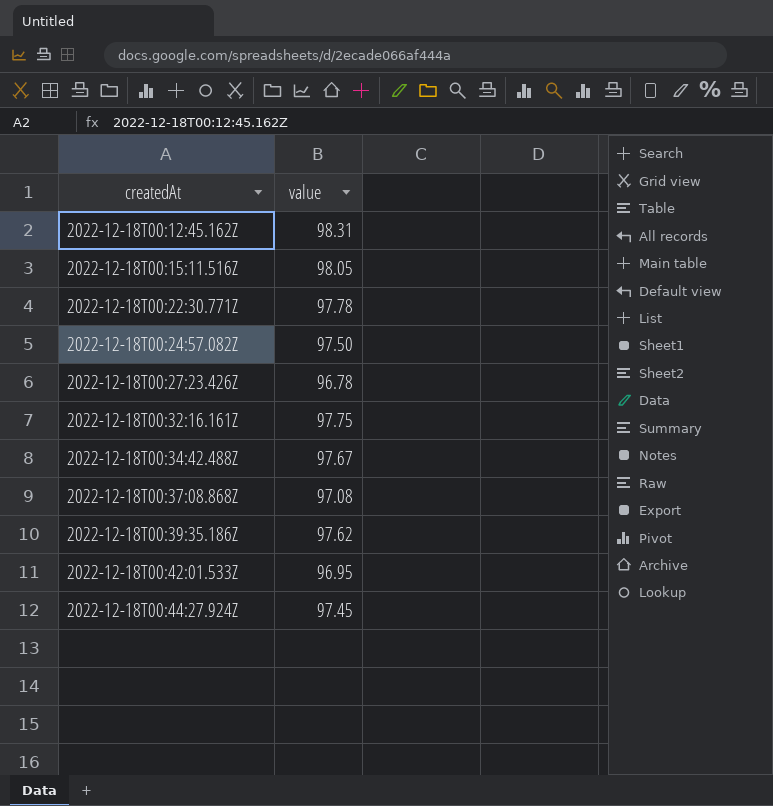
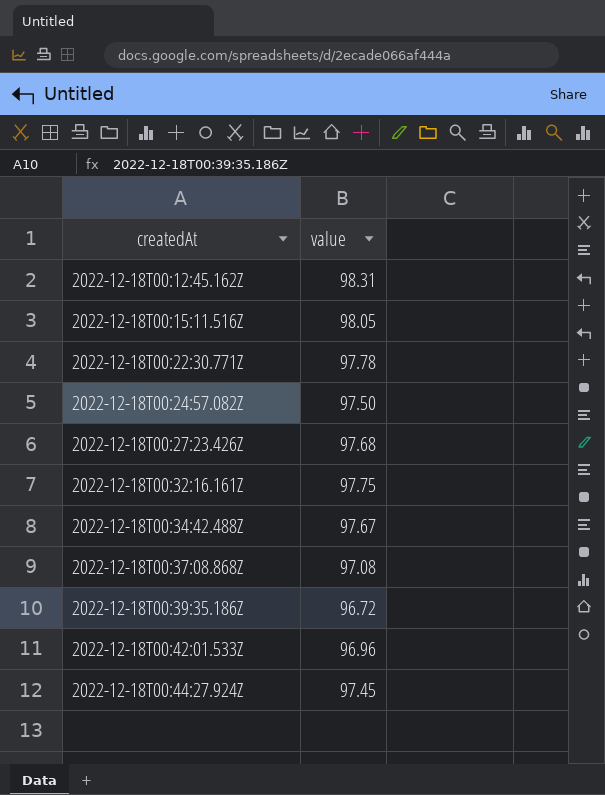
2022-12-18T00:27:23.426Z | value: 96.78 -> 97.68
2022-12-18T00:39:35.186Z | value: 97.62 -> 96.72
2022-12-18T00:42:01.533Z | value: 96.95 -> 96.96

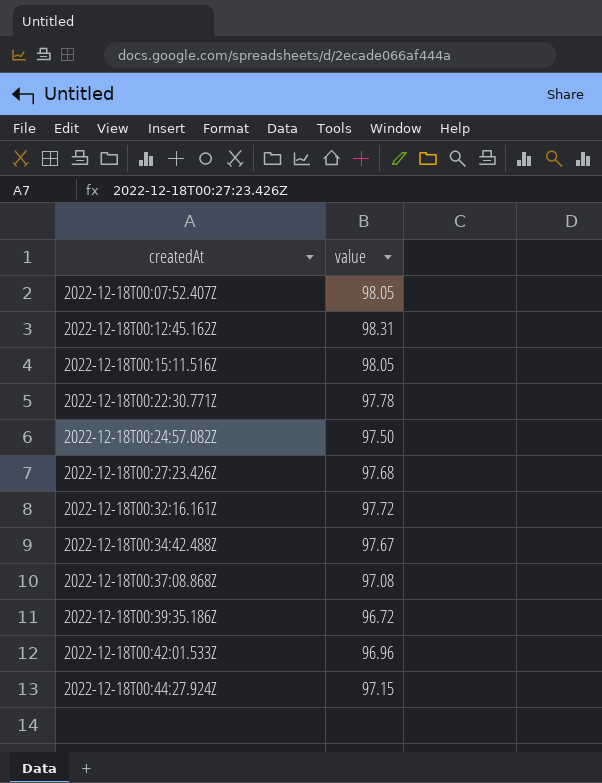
row 2022-12-18T00:07:52.407Z: none -> 98.05
2022-12-18T00:32:16.161Z | value: 97.75 -> 97.72
2022-12-18T00:44:27.924Z | value: 97.45 -> 97.15

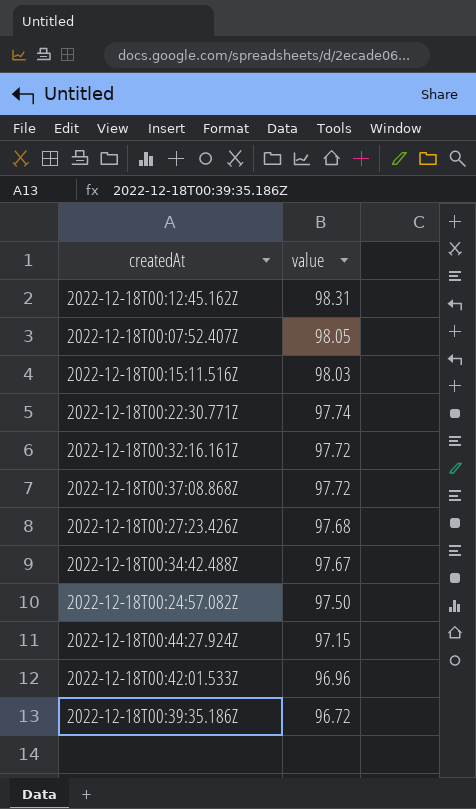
row order: createdAt ascending -> value descending
2022-12-18T00:15:11.516Z | value: 98.05 -> 98.03
2022-12-18T00:22:30.771Z | value: 97.78 -> 97.74
2022-12-18T00:37:08.868Z | value: 97.08 -> 97.72

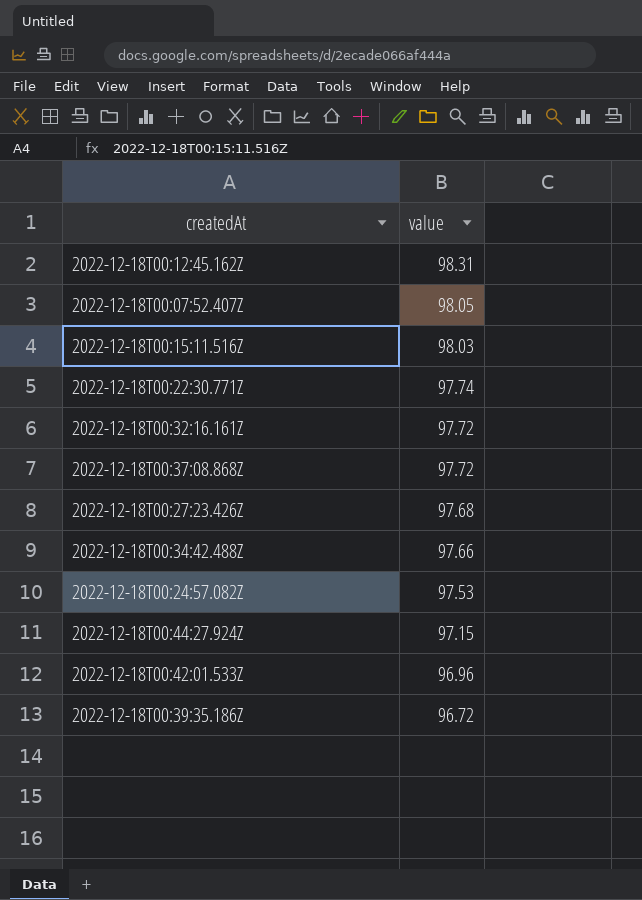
2022-12-18T00:34:42.488Z | value: 97.67 -> 97.66
2022-12-18T00:24:57.082Z | value: 97.50 -> 97.53

